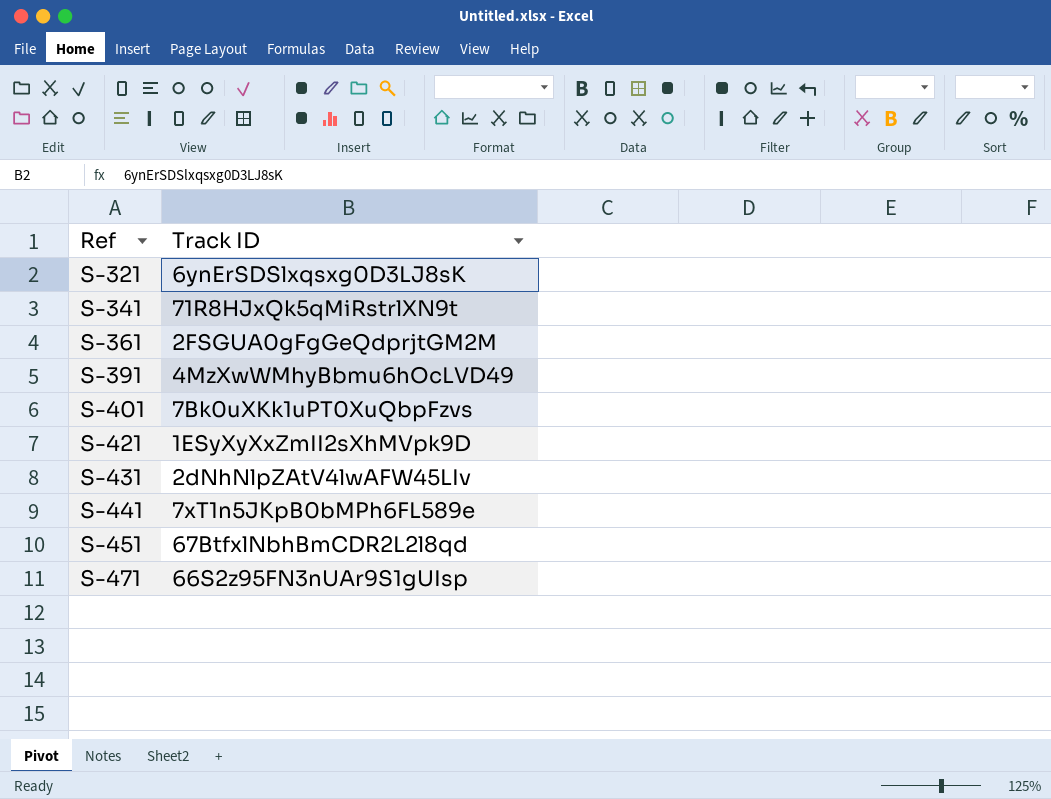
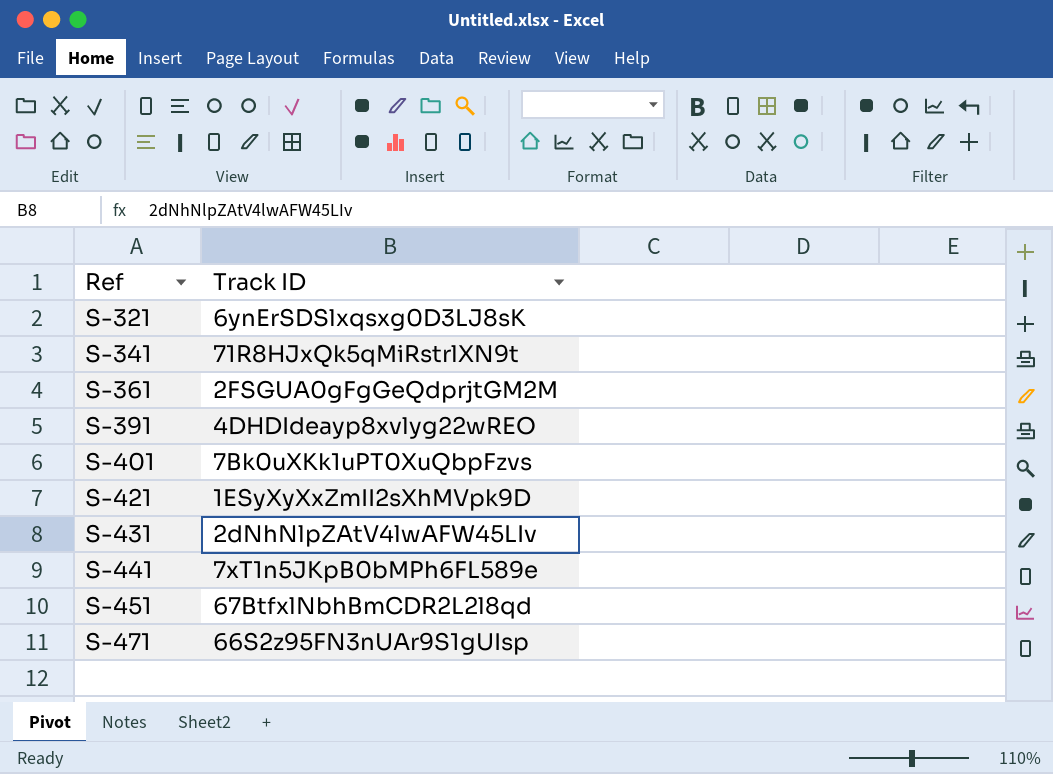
S-391 | Track ID: 4MzXwWMhyBbmu6hOcLVD49 -> 4DHDIdeayp8xvlyg22wREO

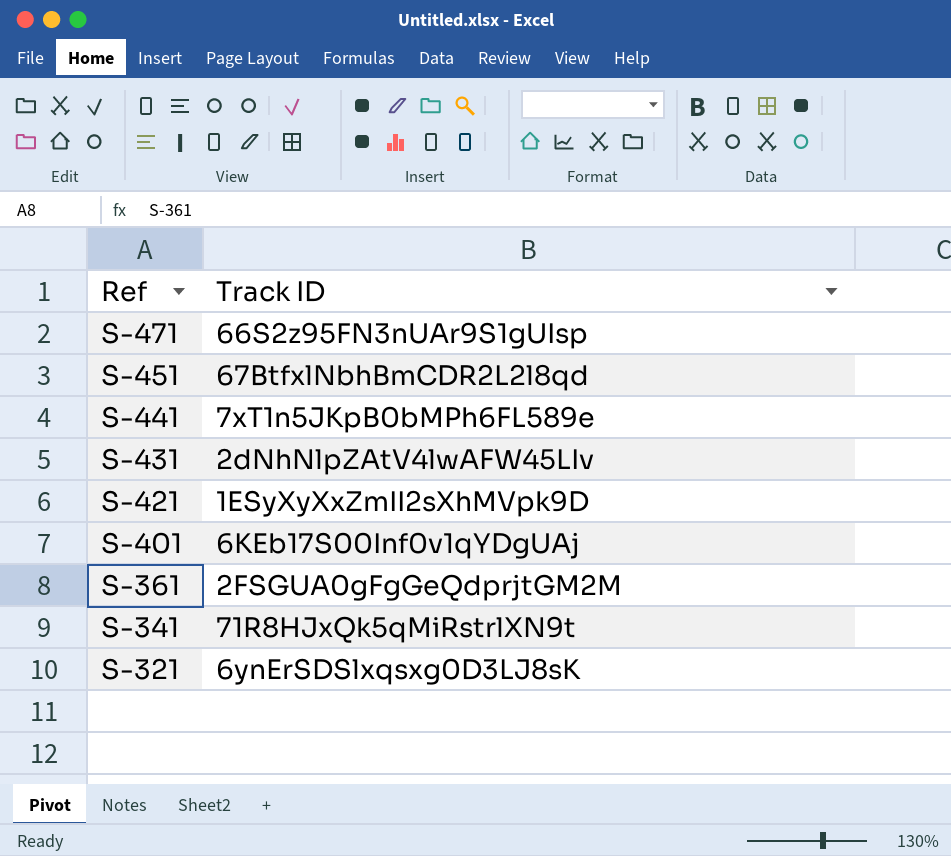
row order: Ref ascending -> Ref descending
row S-391: 4DHDIdeayp8xvlyg22wREO -> none
S-401 | Track ID: 7Bk0uXKk1uPT0XuQbpFzvs -> 6KEb17S00Inf0v1qYDgUAj

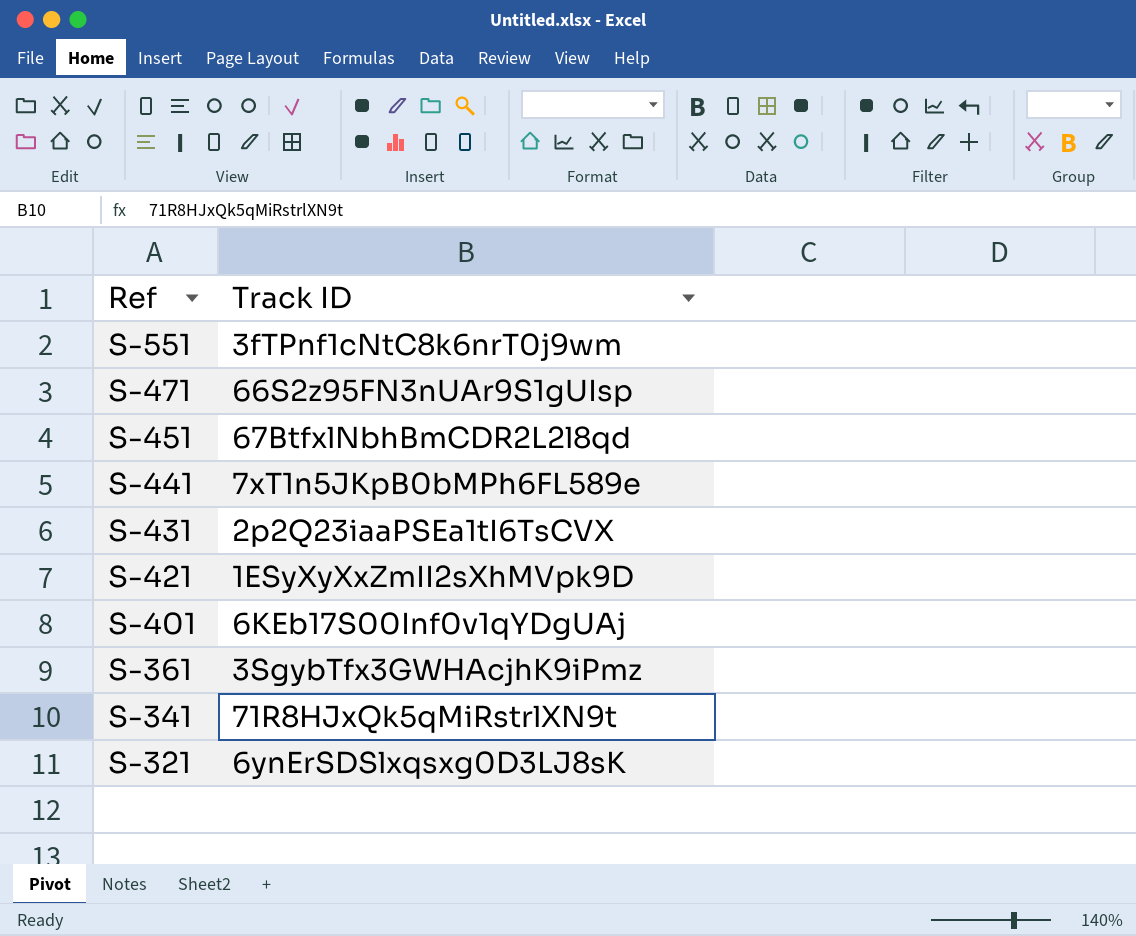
row S-551: none -> 3fTPnf1cNtC8k6nrT0j9wm
S-431 | Track ID: 2dNhNlpZAtV4lwAFW45LIv -> 2p2Q23iaaPSEa1tI6TsCVX
S-361 | Track ID: 2FSGUA0gFgGeQdprjtGM2M -> 3SgybTfx3GWHAcjhK9iPmz

